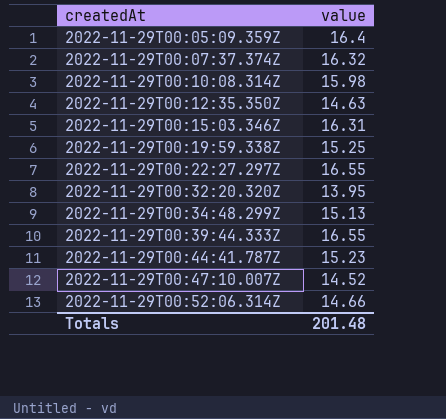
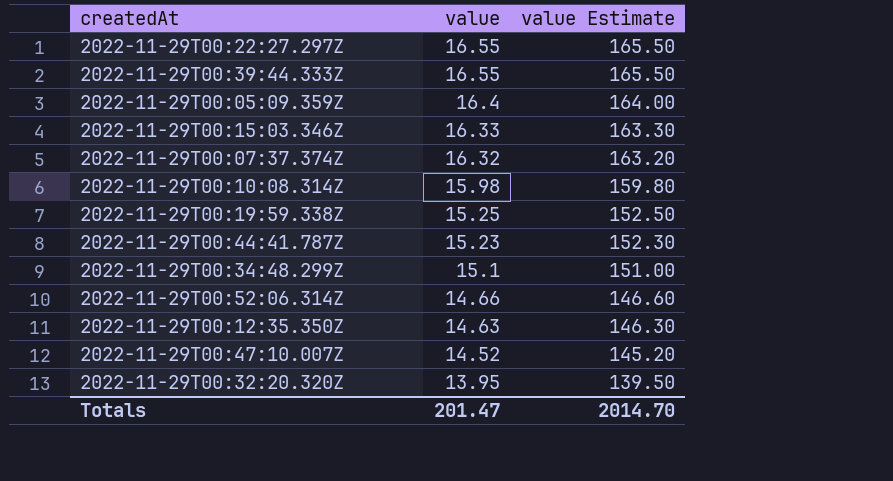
row order: createdAt ascending -> value descending
column value Estimate | formula: none -> [value] * 10
2022-11-29T00:15:03.346Z | value: 16.31 -> 16.33
2022-11-29T00:34:48.299Z | value: 15.13 -> 15.1
Totals | value: 201.48 -> 201.47

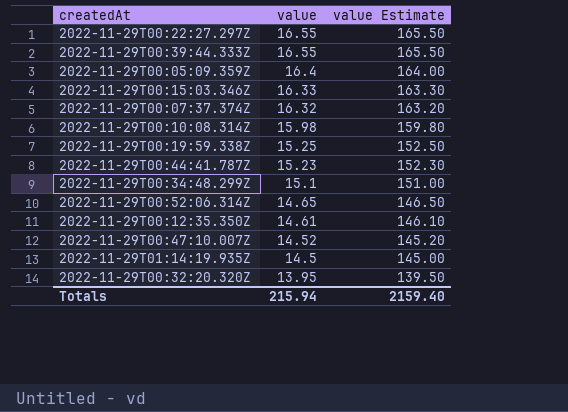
2022-11-29T00:52:06.314Z | value: 14.66 -> 14.65
2022-11-29T00:52:06.314Z | value Estimate: 146.60 -> 146.50
2022-11-29T00:12:35.350Z | value: 14.63 -> 14.61
2022-11-29T00:12:35.350Z | value Estimate: 146.30 -> 146.10
row 2022-11-29T01:14:19.935Z: none -> 14.5 | 145.00
Totals | value: 201.47 -> 215.94
Totals | value Estimate: 2014.70 -> 2159.40

